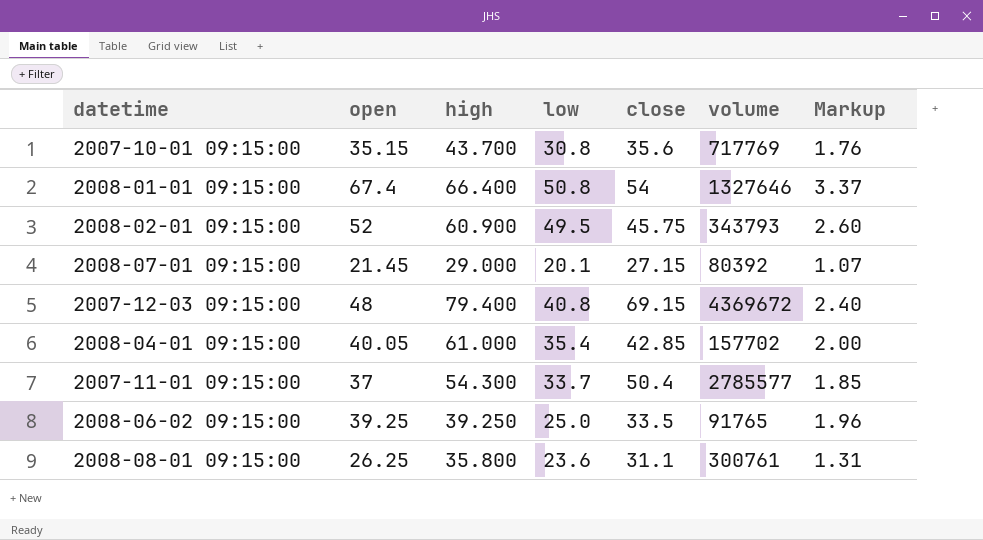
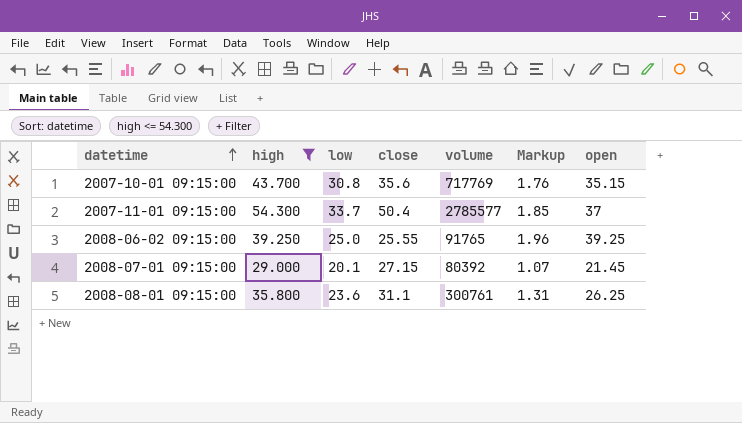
filter: none -> high <= 54.300
row order: none -> datetime ascending
column open | position: 2 -> 7
2008-06-02 09:15:00 | close: 33.5 -> 25.55

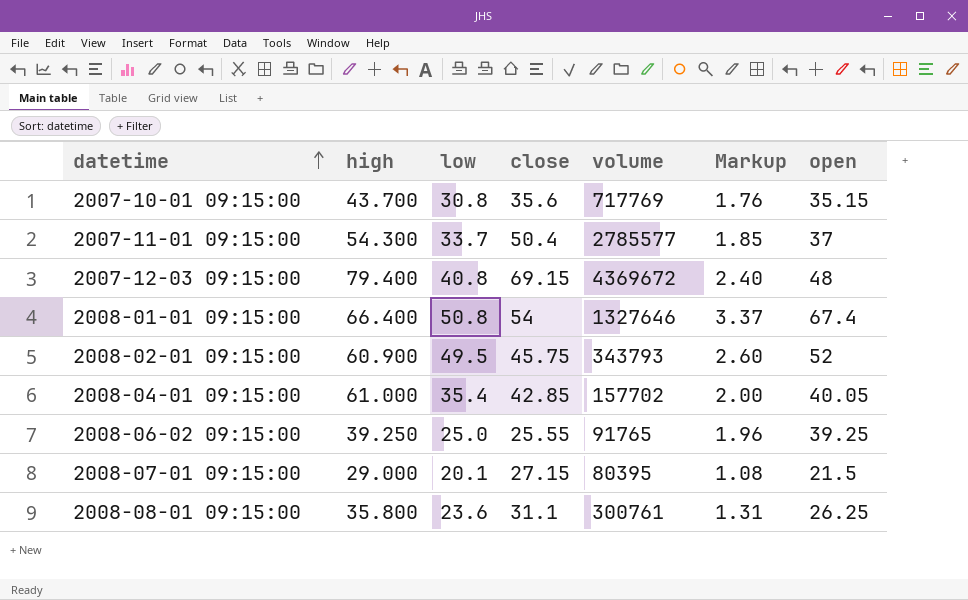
filter: high <= 54.300 -> none
2008-07-01 09:15:00 | volume: 80392 -> 80395
2008-07-01 09:15:00 | Markup: 1.07 -> 1.08
2008-07-01 09:15:00 | open: 21.45 -> 21.5

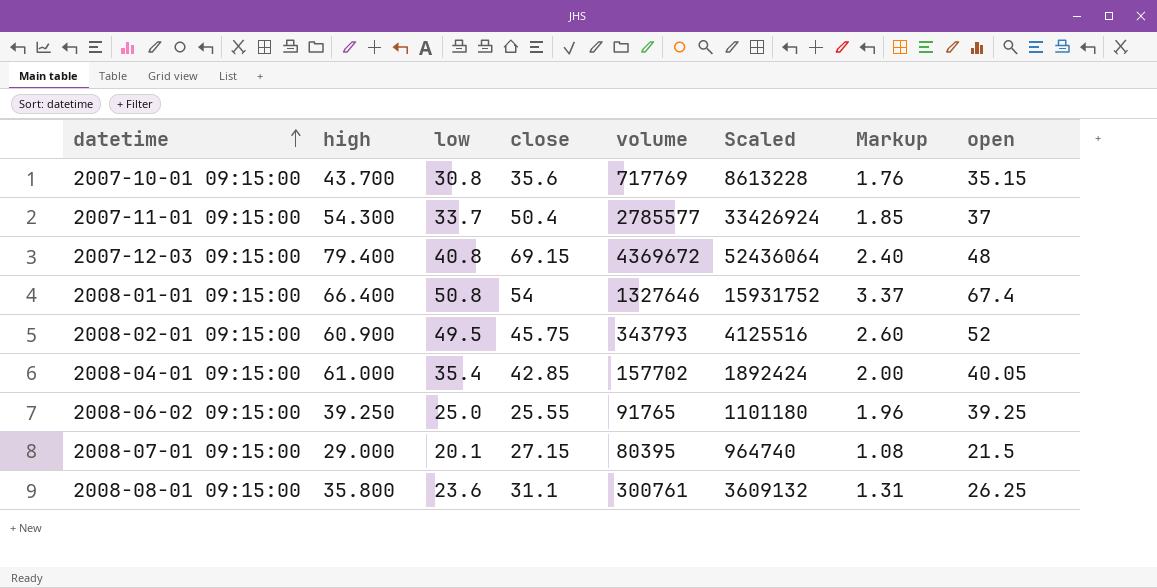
column Scaled | formula: none -> [volume] * 12

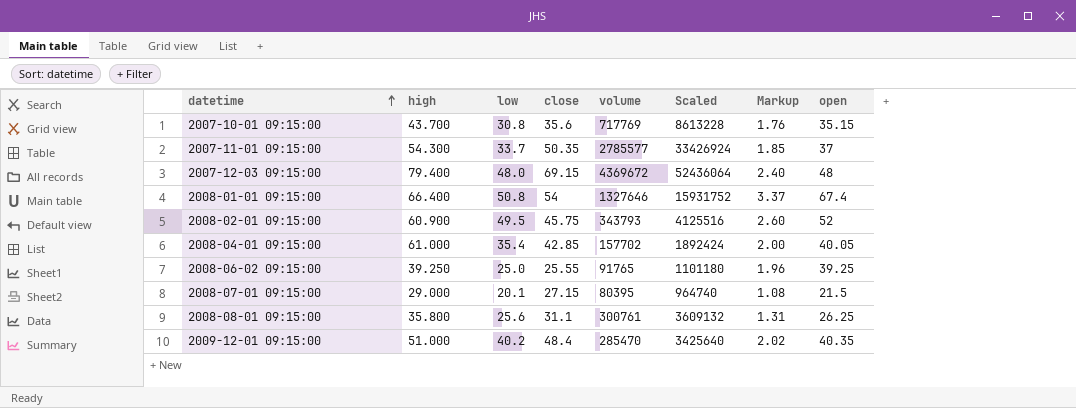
2007-11-01 09:15:00 | close: 50.4 -> 50.35
2007-12-03 09:15:00 | low: 40.8 -> 48.0
2008-08-01 09:15:00 | low: 23.6 -> 25.6
row 2009-12-01 09:15:00: none -> 51.000 | 40.2 | 48.4 | 285470 | 3425640 | 2.02 | 40.35

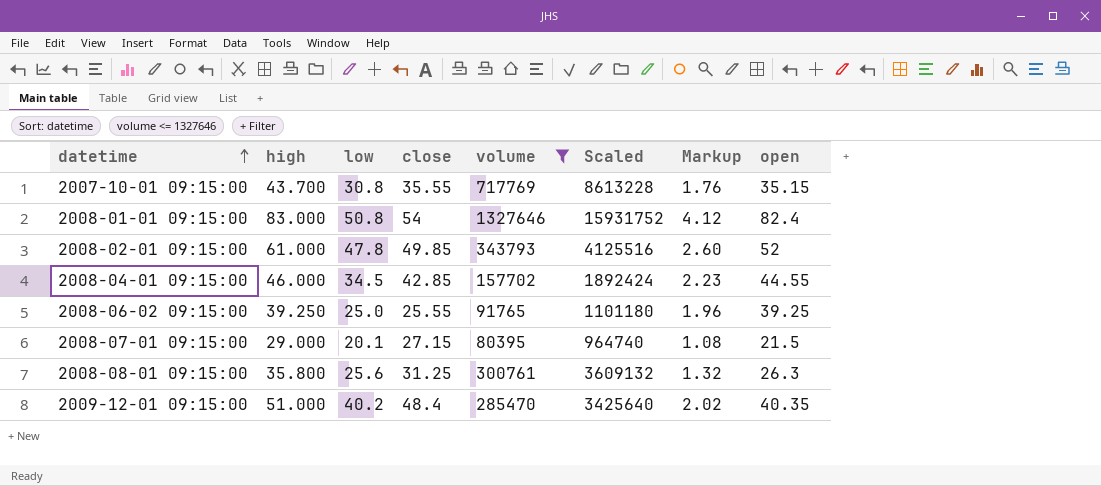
filter: none -> volume <= 1327646
2007-10-01 09:15:00 | close: 35.6 -> 35.55
2008-01-01 09:15:00 | high: 66.400 -> 83.000
2008-01-01 09:15:00 | Markup: 3.37 -> 4.12
2008-01-01 09:15:00 | open: 67.4 -> 82.4
2008-02-01 09:15:00 | high: 60.900 -> 61.000
2008-02-01 09:15:00 | low: 49.5 -> 47.8
2008-02-01 09:15:00 | close: 45.75 -> 49.85
2008-04-01 09:15:00 | high: 61.000 -> 46.000
2008-04-01 09:15:00 | low: 35.4 -> 34.5
2008-04-01 09:15:00 | Markup: 2.00 -> 2.23
2008-04-01 09:15:00 | open: 40.05 -> 44.55
2008-08-01 09:15:00 | close: 31.1 -> 31.25
2008-08-01 09:15:00 | Markup: 1.31 -> 1.32
2008-08-01 09:15:00 | open: 26.25 -> 26.3

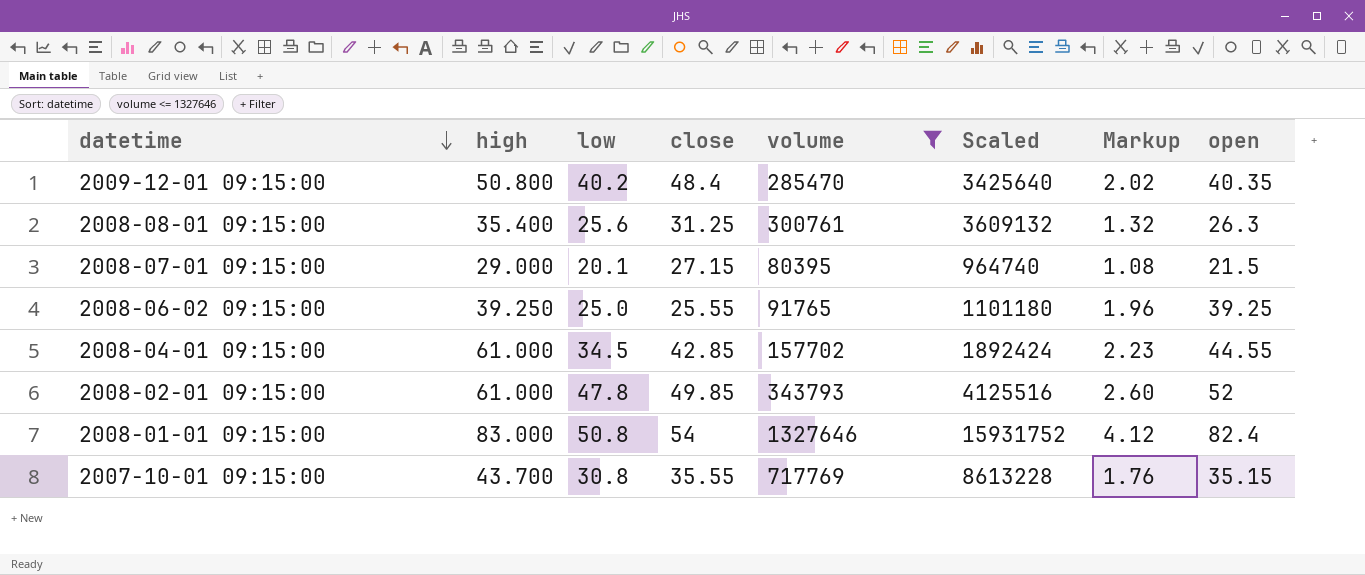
row order: datetime ascending -> datetime descending
2009-12-01 09:15:00 | high: 51.000 -> 50.800
2008-08-01 09:15:00 | high: 35.800 -> 35.400
2008-04-01 09:15:00 | high: 46.000 -> 61.000

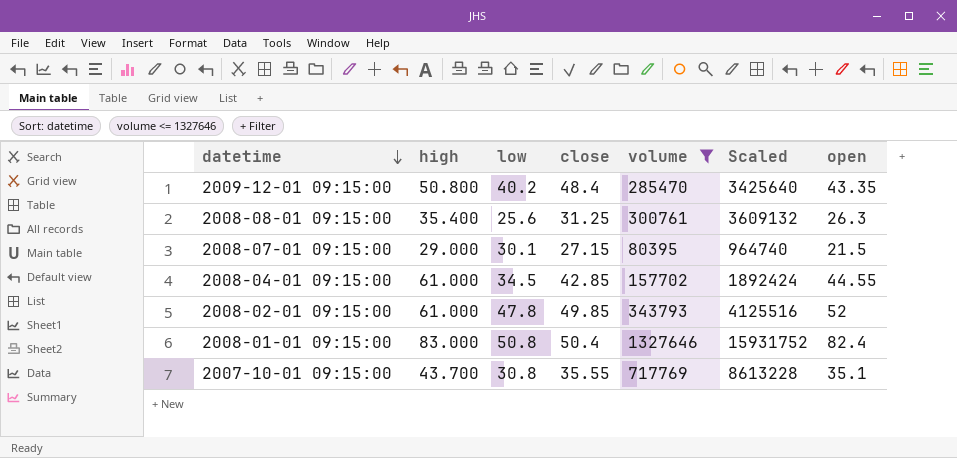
column Markup | formula: [open] * 0.05 -> none
row 2008-06-02 09:15:00: 39.250 | 25.0 | 25.55 | 91765 | 1101180 | 1.96 | 39.25 -> none
2009-12-01 09:15:00 | open: 40.35 -> 43.35
2008-07-01 09:15:00 | low: 20.1 -> 30.1
2008-01-01 09:15:00 | close: 54 -> 50.4
2007-10-01 09:15:00 | open: 35.15 -> 35.1

